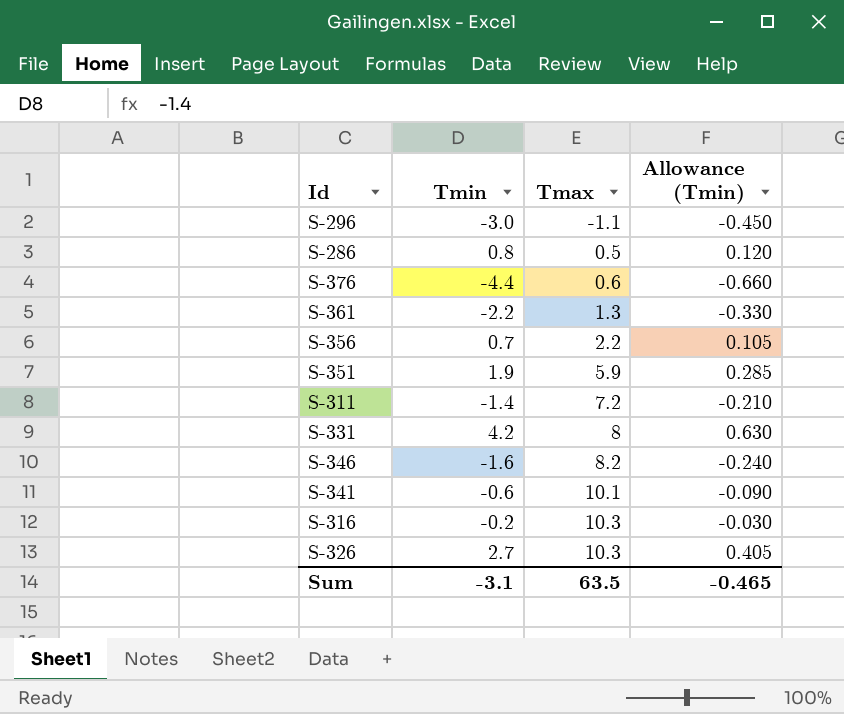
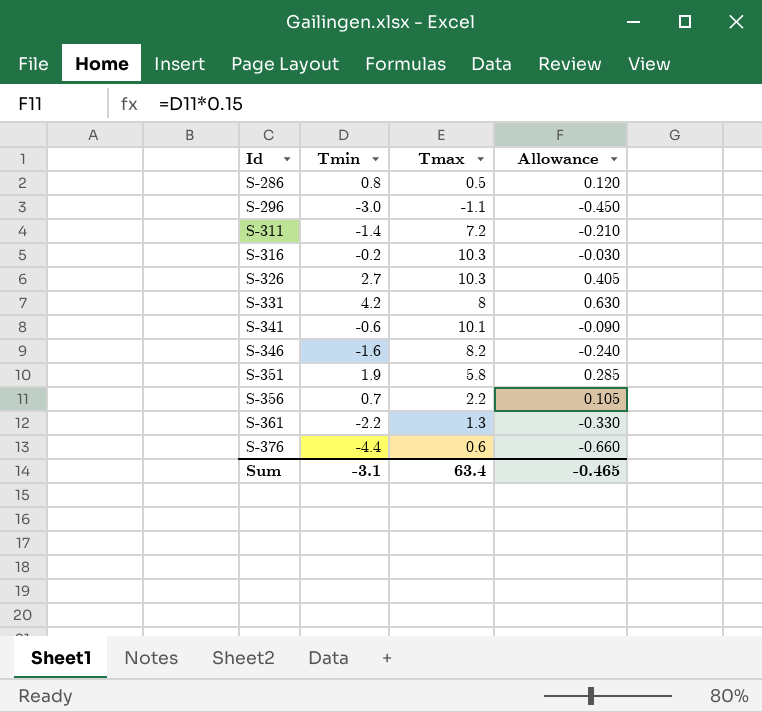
row order: Tmax ascending -> Id ascending
column name: Allowance (Tmin) -> Allowance
S-351 | Tmax: 5.9 -> 5.8
Sum | Tmax: 63.5 -> 63.4

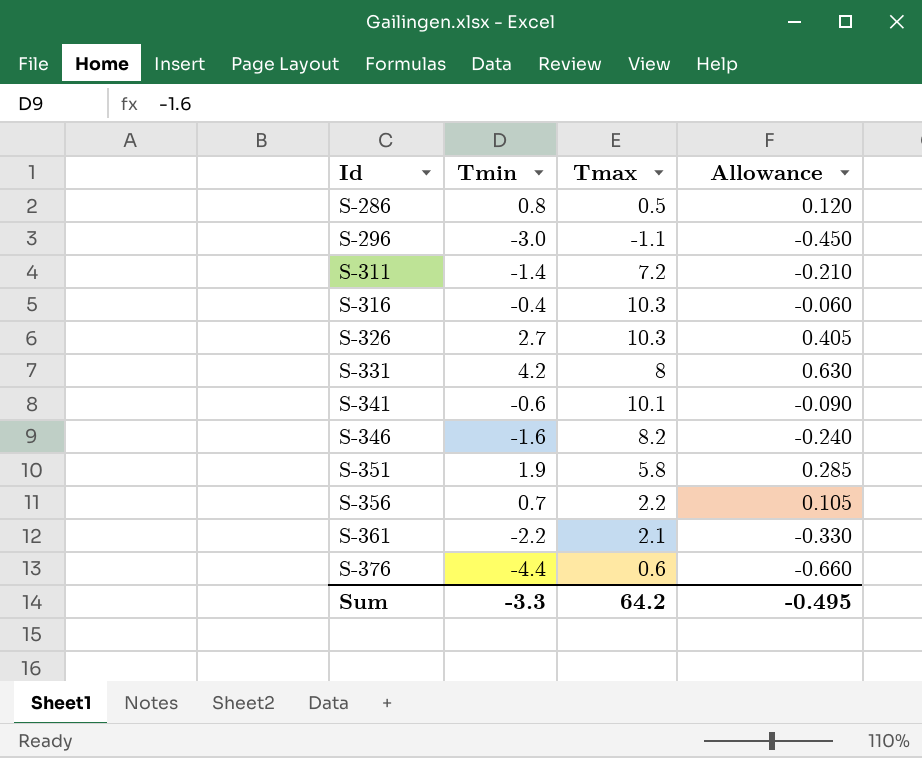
S-316 | Tmin: -0.2 -> -0.4
S-316 | Allowance: -0.030 -> -0.060
S-361 | Tmax: 1.3 -> 2.1
Sum | Tmin: -3.1 -> -3.3
Sum | Tmax: 63.4 -> 64.2
Sum | Allowance: -0.465 -> -0.495

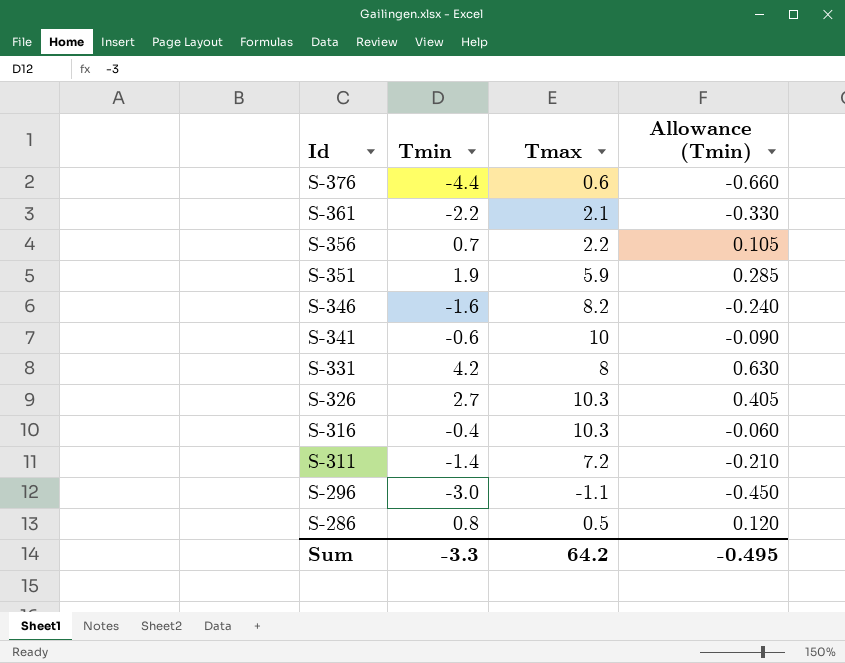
row order: Id ascending -> Id descending
column name: Allowance -> Allowance (Tmin)
S-351 | Tmax: 5.8 -> 5.9
S-341 | Tmax: 10.1 -> 10

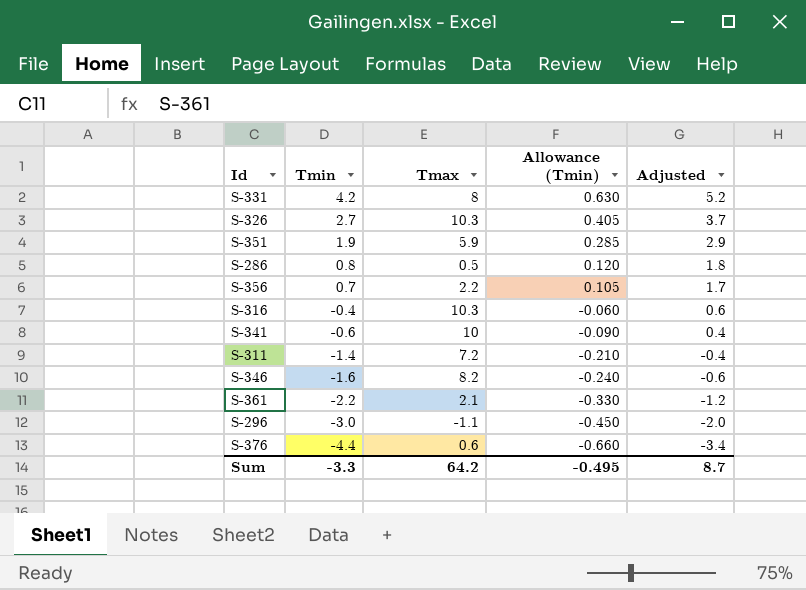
row order: Id descending -> Tmin descending
column Adjusted | formula: none -> [Tmin] + 1

